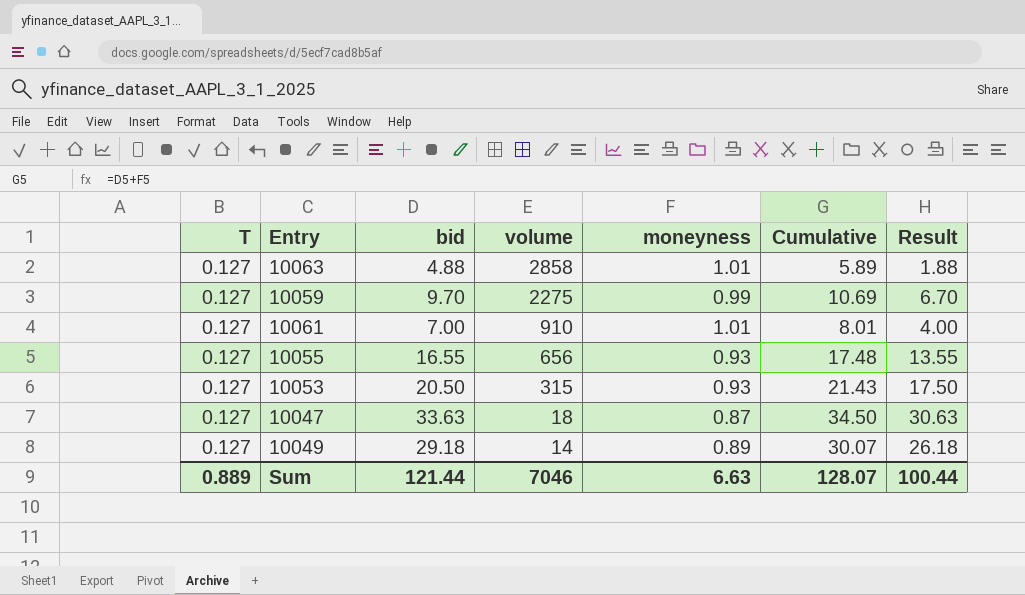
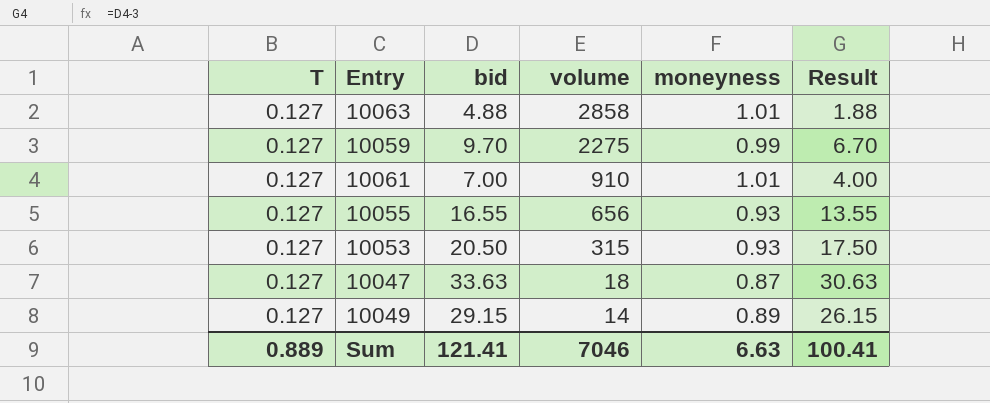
column Cumulative | formula: [bid] + [moneyness] -> none
10049 | bid: 29.18 -> 29.15
10049 | Result: 26.18 -> 26.15
Sum | bid: 121.44 -> 121.41
Sum | Result: 100.44 -> 100.41

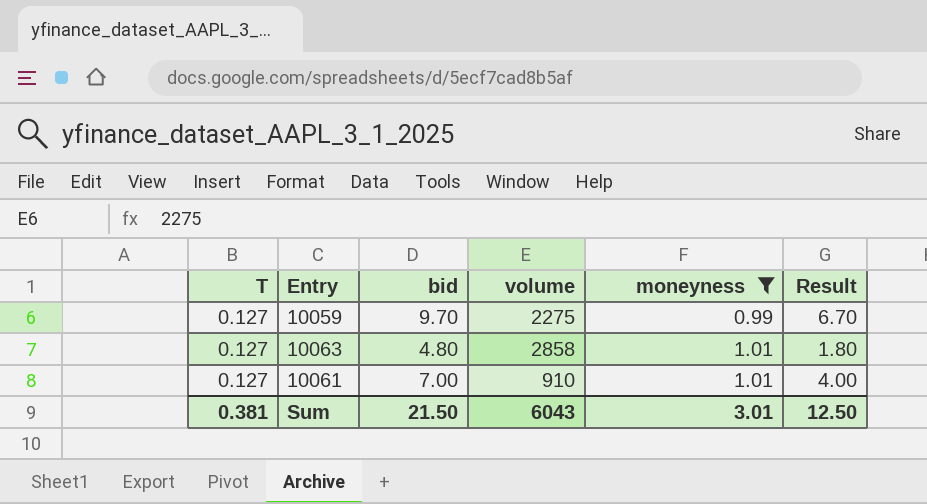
filter: none -> moneyness >= 0.99
row order: volume descending -> moneyness ascending
10063 | bid: 4.88 -> 4.80
10063 | Result: 1.88 -> 1.80
Sum | T: 0.889 -> 0.381
Sum | bid: 121.41 -> 21.50
Sum | volume: 7046 -> 6043
Sum | moneyness: 6.63 -> 3.01
Sum | Result: 100.41 -> 12.50

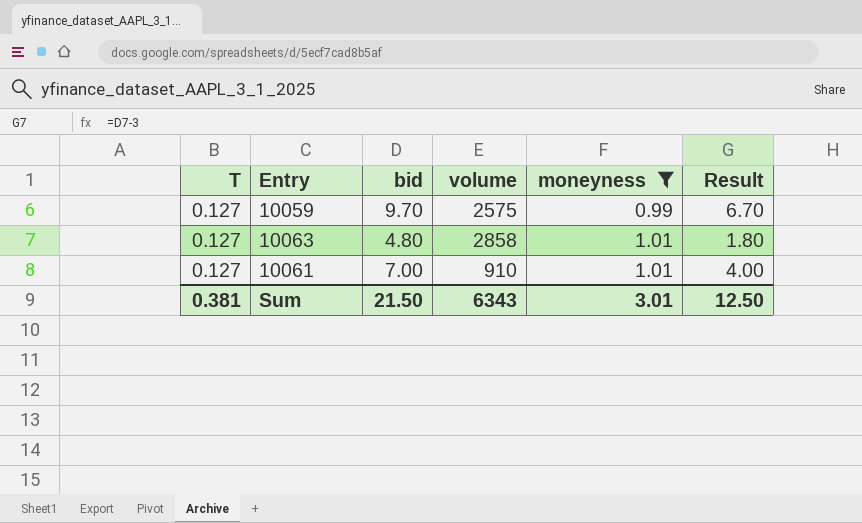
10059 | volume: 2275 -> 2575
Sum | volume: 6043 -> 6343

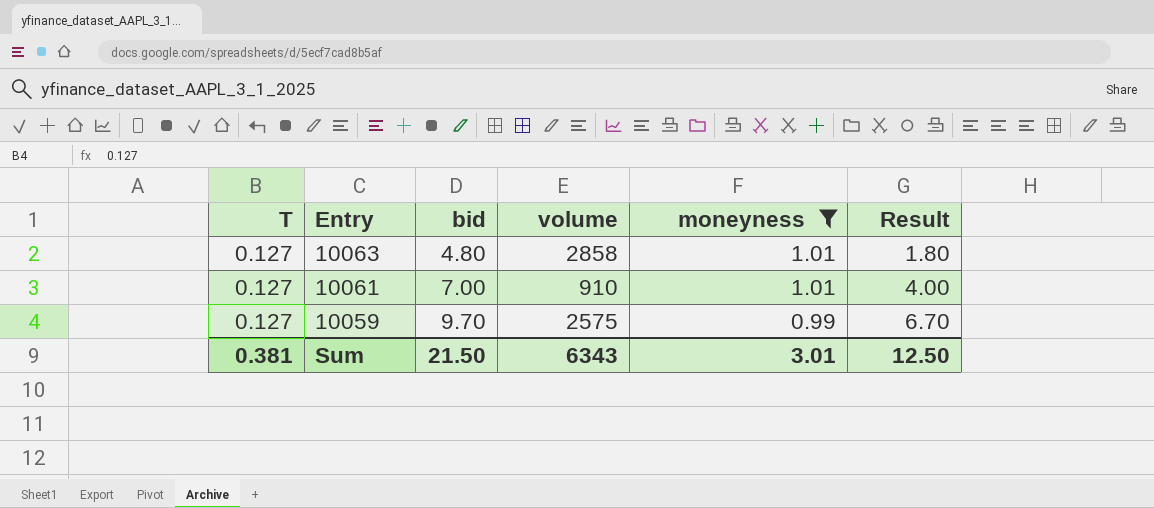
row order: moneyness ascending -> Entry descending

